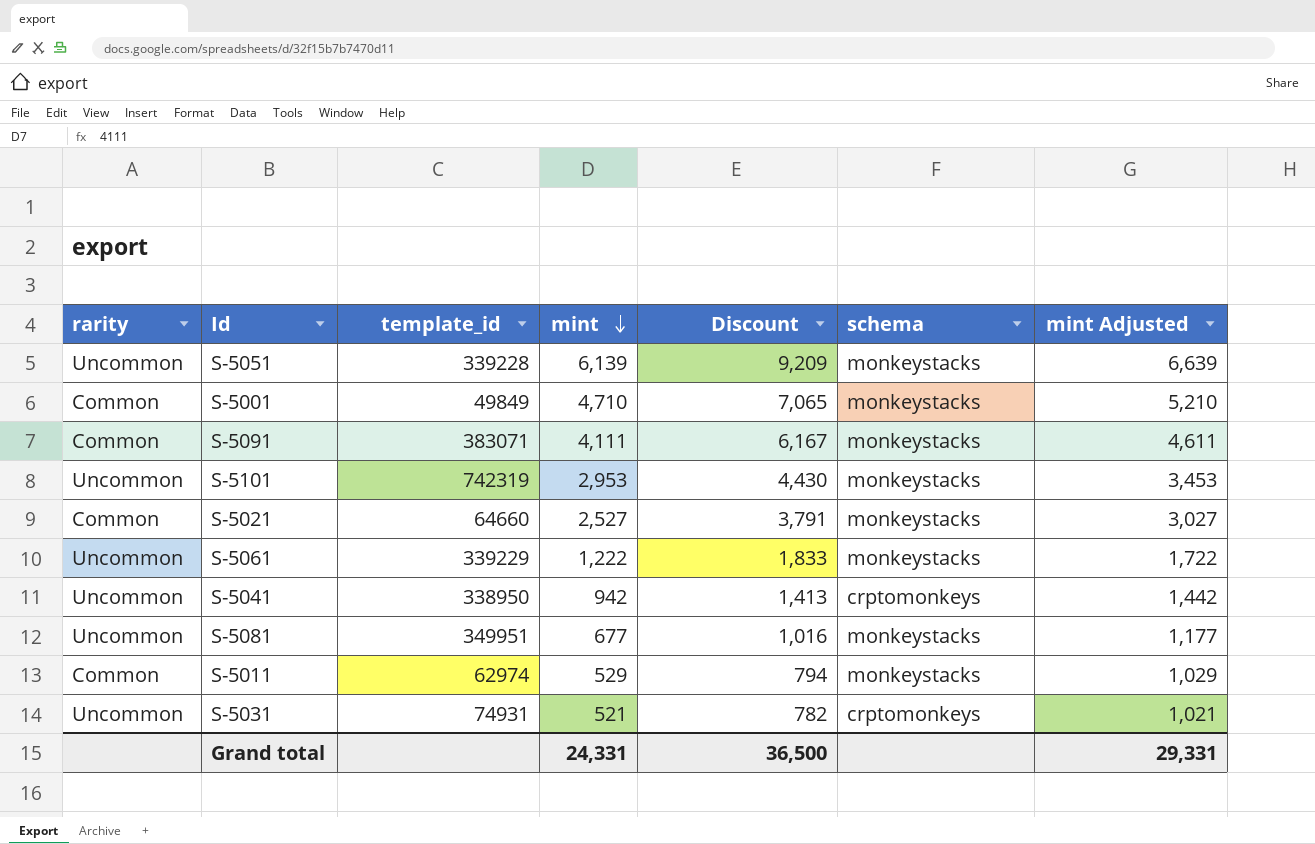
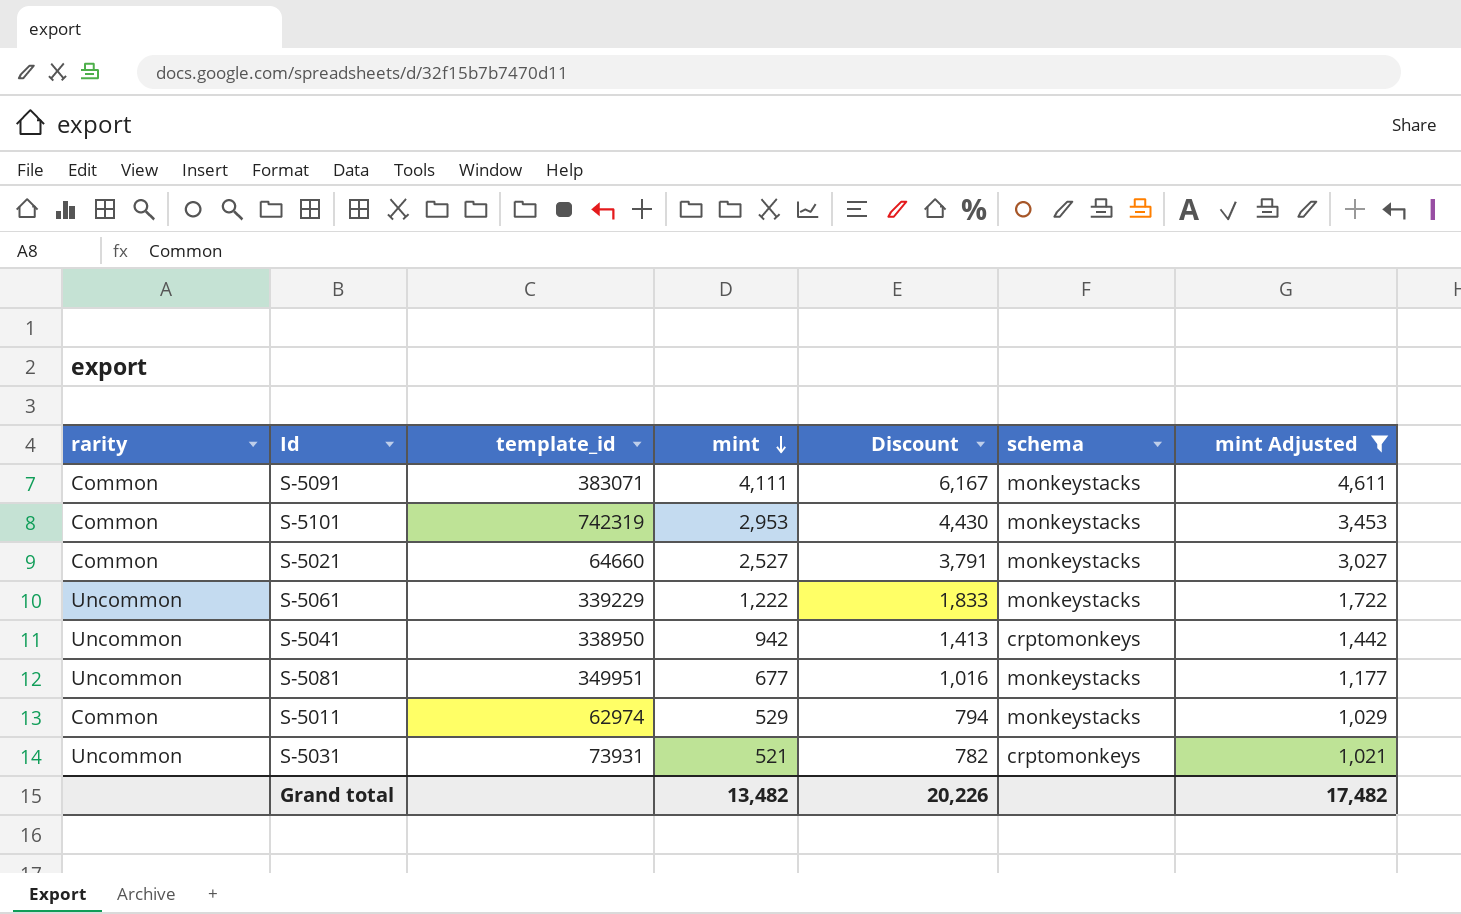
filter: none -> mint Adjusted <= 4,611
S-5101 | rarity: Uncommon -> Common
S-5031 | template_id: 74931 -> 73931
Grand total | mint: 24,331 -> 13,482
Grand total | Discount: 36,500 -> 20,226
Grand total | mint Adjusted: 29,331 -> 17,482

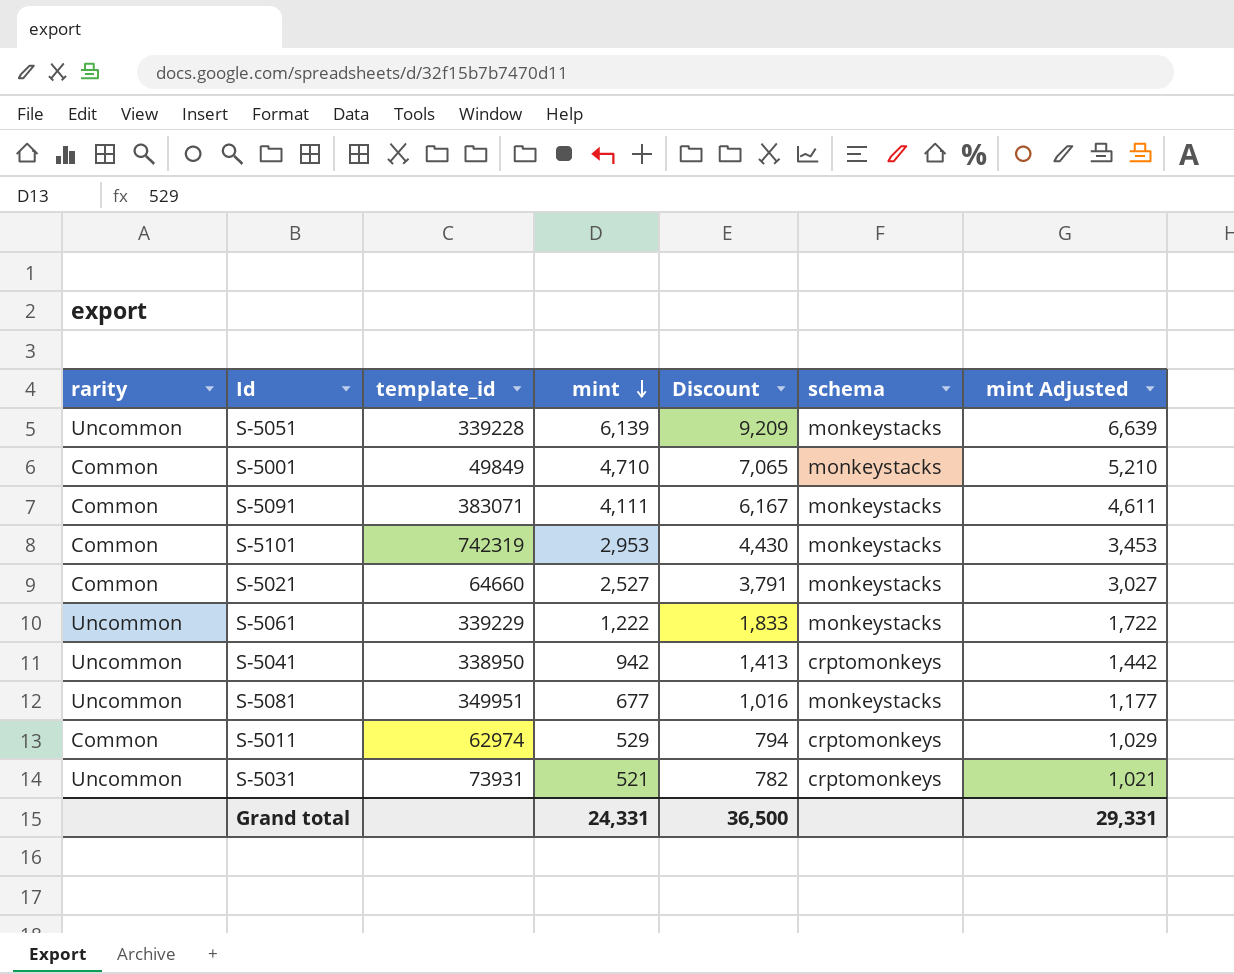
filter: mint Adjusted <= 4,611 -> none
S-5011 | schema: monkeystacks -> crptomonkeys
Grand total | mint: 13,482 -> 24,331
Grand total | Discount: 20,226 -> 36,500
Grand total | mint Adjusted: 17,482 -> 29,331

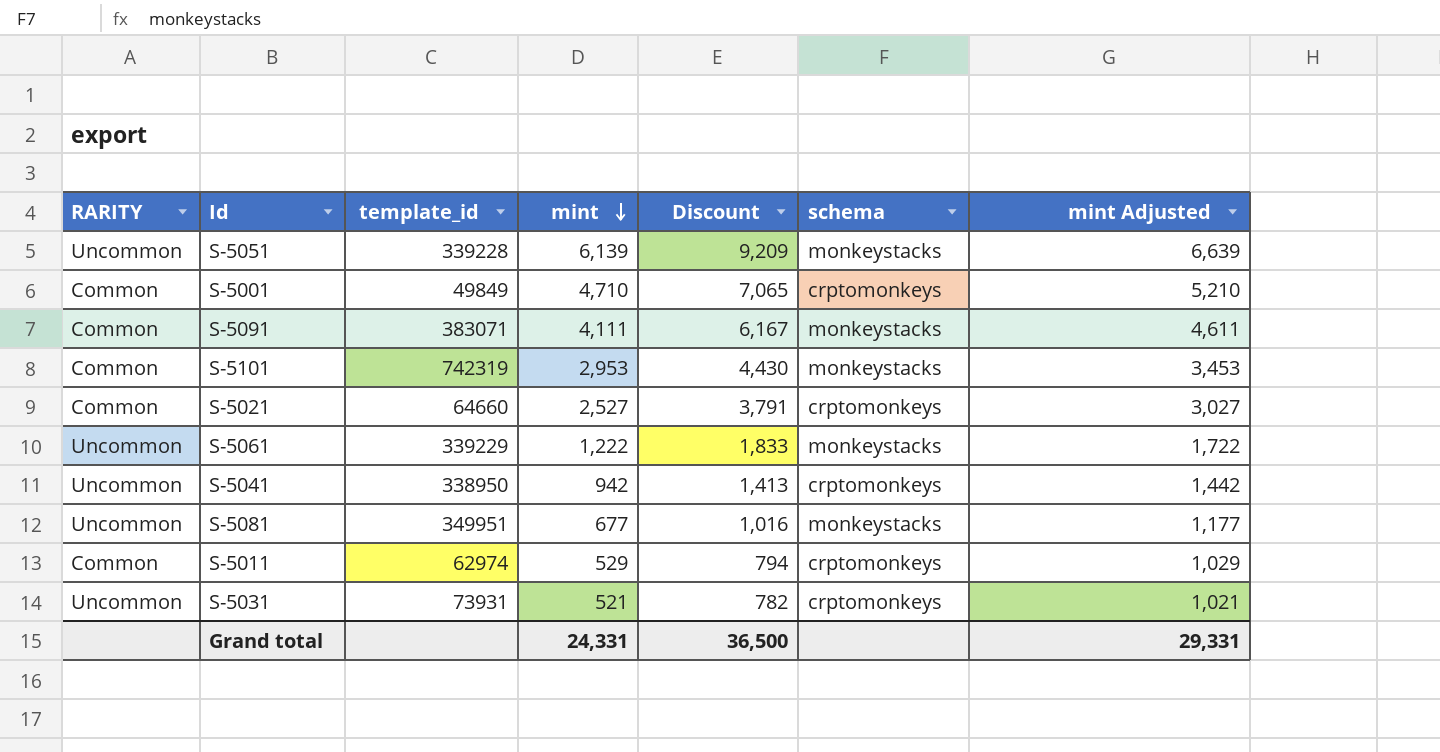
column name: rarity -> RARITY
S-5001 | schema: monkeystacks -> crptomonkeys
S-5021 | schema: monkeystacks -> crptomonkeys

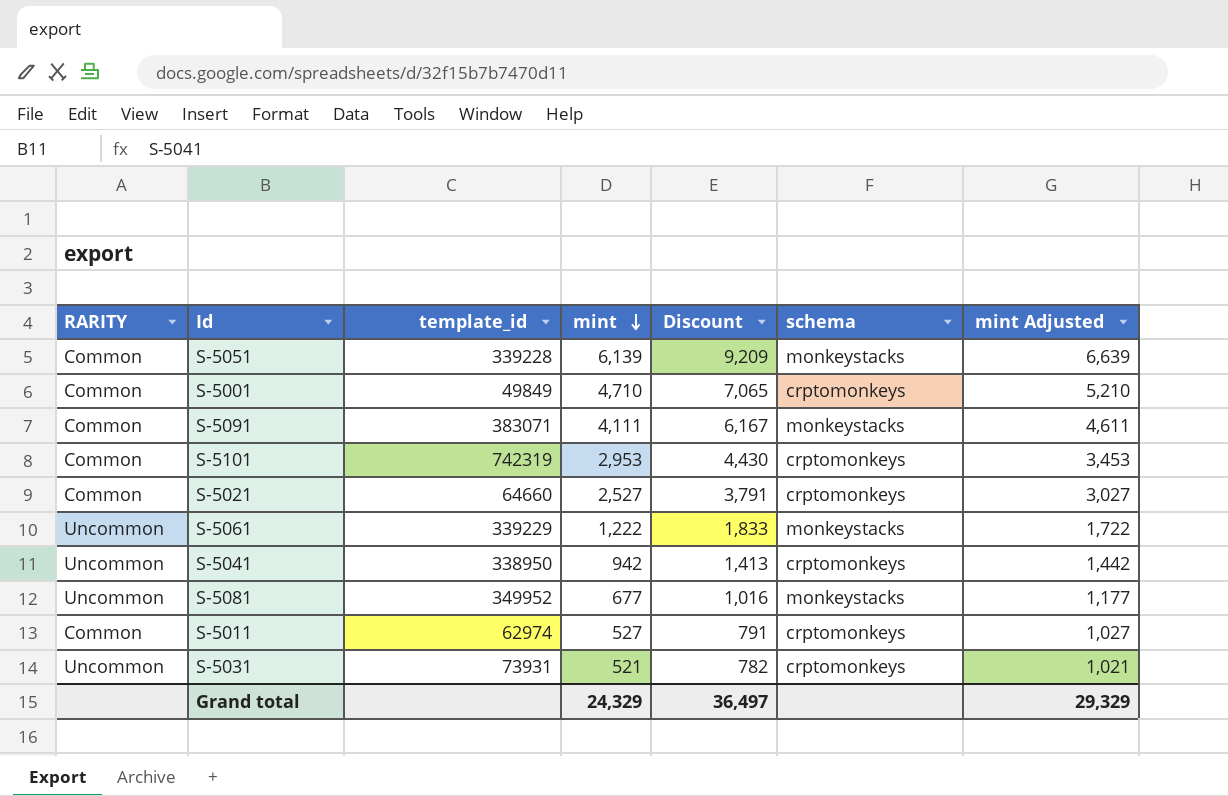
S-5051 | RARITY: Uncommon -> Common
S-5101 | schema: monkeystacks -> crptomonkeys
S-5081 | template_id: 349951 -> 349952
S-5011 | mint: 529 -> 527
S-5011 | Discount: 794 -> 791
S-5011 | mint Adjusted: 1,029 -> 1,027
Grand total | mint: 24,331 -> 24,329
Grand total | Discount: 36,500 -> 36,497
Grand total | mint Adjusted: 29,331 -> 29,329

